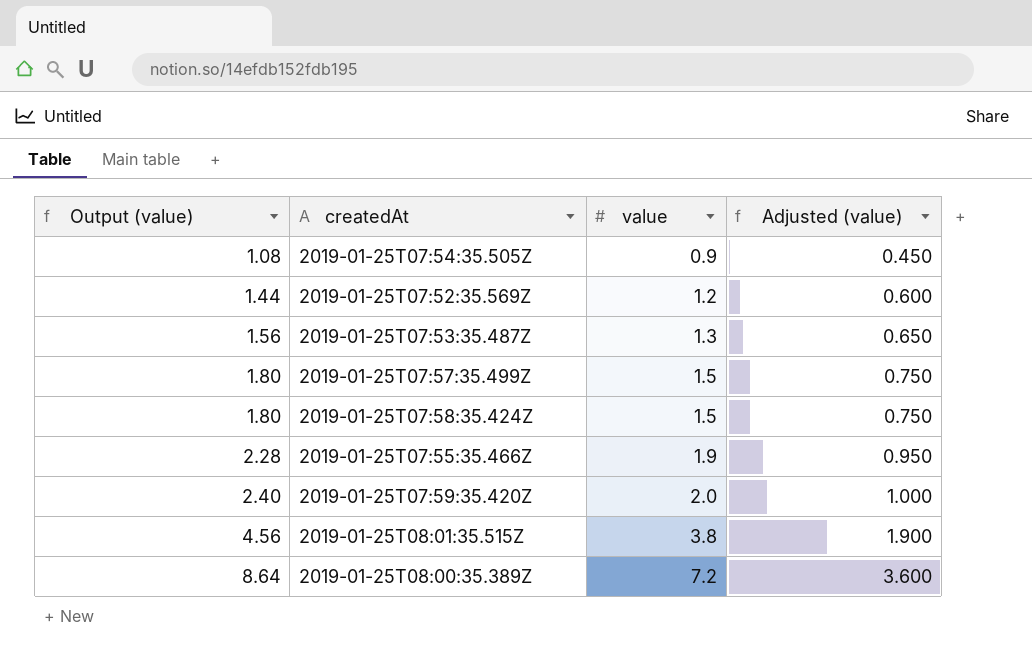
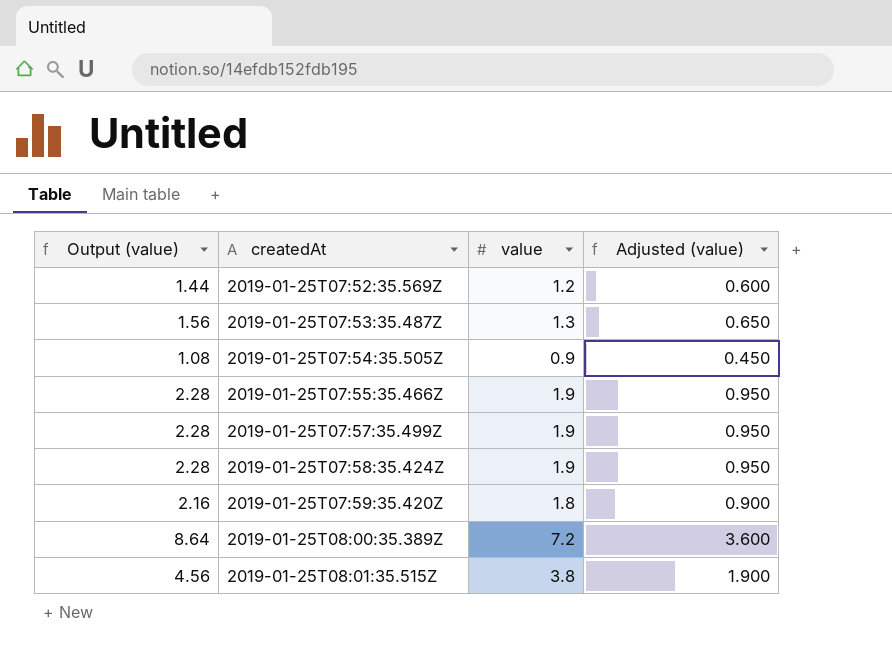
row order: Output (value) ascending -> createdAt ascending
2019-01-25T07:57:35.499Z | Output (value): 1.80 -> 2.28
2019-01-25T07:57:35.499Z | value: 1.5 -> 1.9
2019-01-25T07:57:35.499Z | Adjusted (value): 0.750 -> 0.950
2019-01-25T07:58:35.424Z | Output (value): 1.80 -> 2.28
2019-01-25T07:58:35.424Z | value: 1.5 -> 1.9
2019-01-25T07:58:35.424Z | Adjusted (value): 0.750 -> 0.950
2019-01-25T07:59:35.420Z | Output (value): 2.40 -> 2.16
2019-01-25T07:59:35.420Z | value: 2.0 -> 1.8
2019-01-25T07:59:35.420Z | Adjusted (value): 1.000 -> 0.900

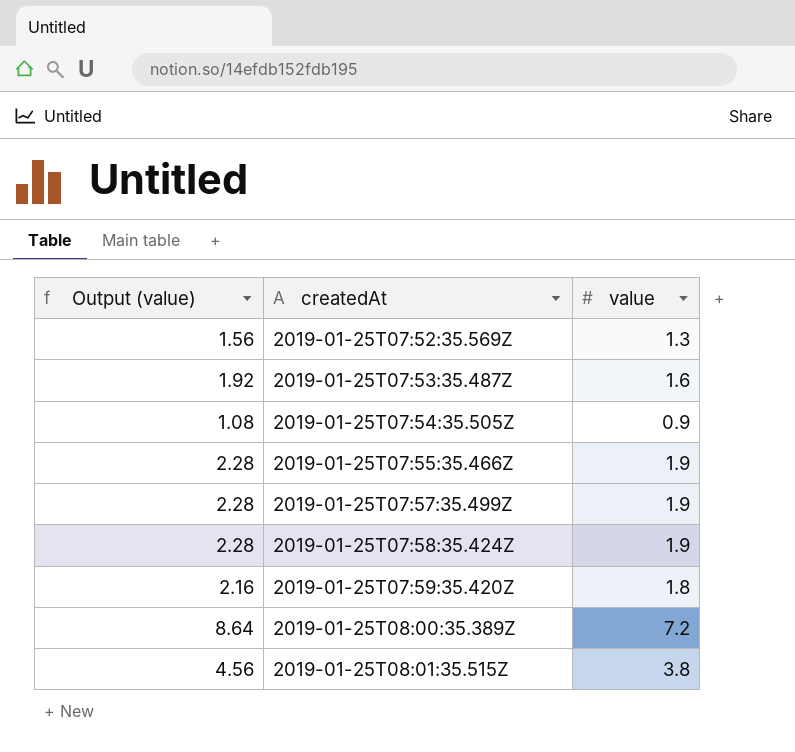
column Adjusted (value) | formula: [value] * 0.5 -> none
2019-01-25T07:52:35.569Z | Output (value): 1.44 -> 1.56
2019-01-25T07:52:35.569Z | value: 1.2 -> 1.3
2019-01-25T07:53:35.487Z | Output (value): 1.56 -> 1.92
2019-01-25T07:53:35.487Z | value: 1.3 -> 1.6

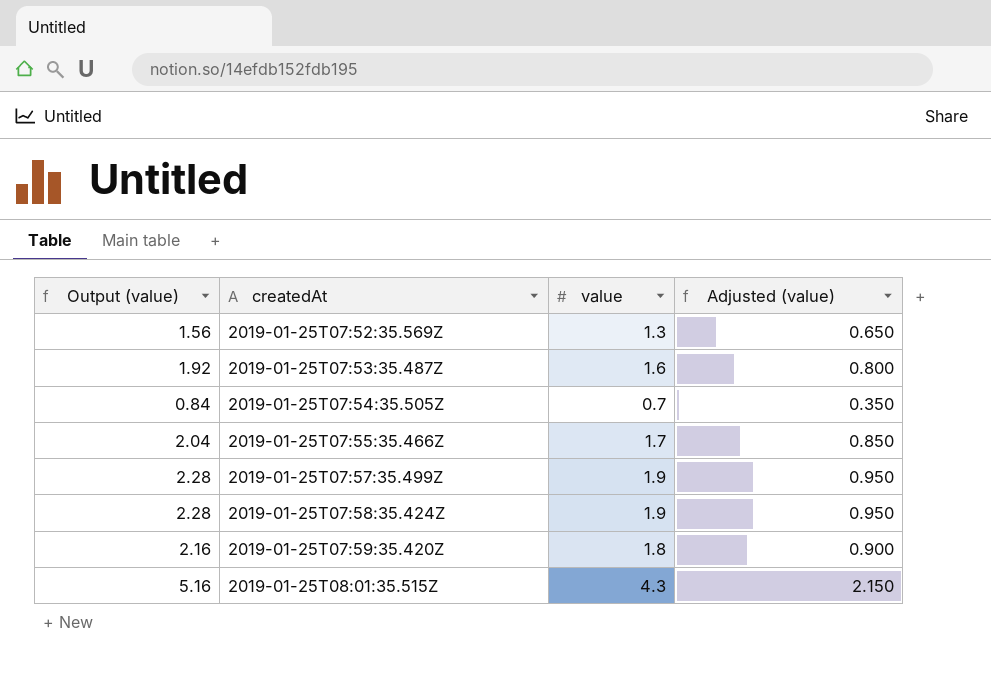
column Adjusted (value) | formula: none -> [value] * 0.5
row 2019-01-25T08:00:35.389Z: 8.64 | 7.2 -> none
2019-01-25T07:54:35.505Z | Output (value): 1.08 -> 0.84
2019-01-25T07:54:35.505Z | value: 0.9 -> 0.7
2019-01-25T07:55:35.466Z | Output (value): 2.28 -> 2.04
2019-01-25T07:55:35.466Z | value: 1.9 -> 1.7
2019-01-25T08:01:35.515Z | Output (value): 4.56 -> 5.16
2019-01-25T08:01:35.515Z | value: 3.8 -> 4.3

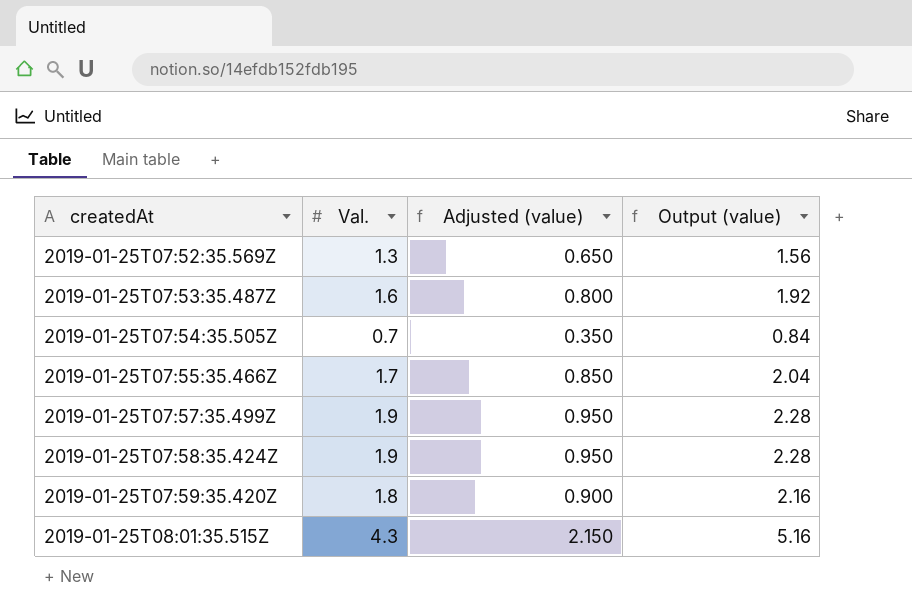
column name: value -> Val.
column Output (value) | position: 1 -> 4

